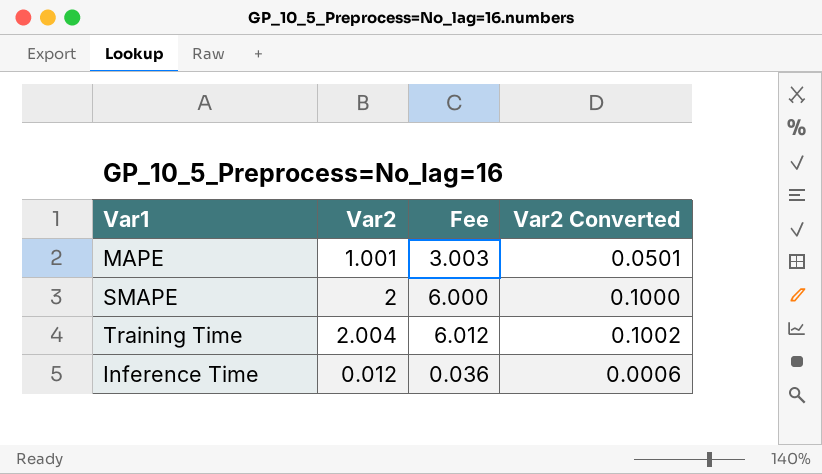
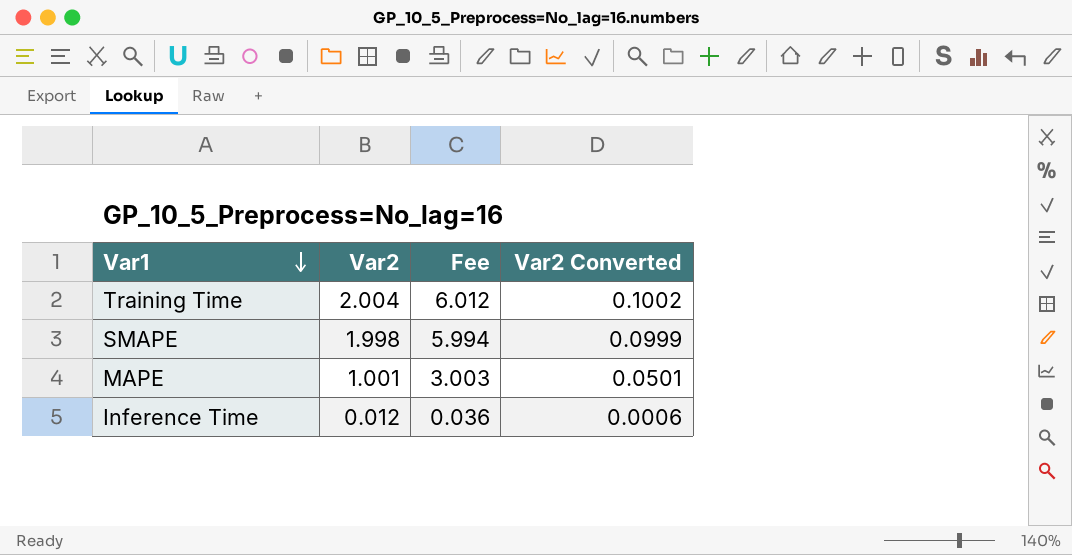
row order: none -> Var1 descending
SMAPE | Var2: 2 -> 1.998
SMAPE | Fee: 6.000 -> 5.994
SMAPE | Var2 Converted: 0.1000 -> 0.0999

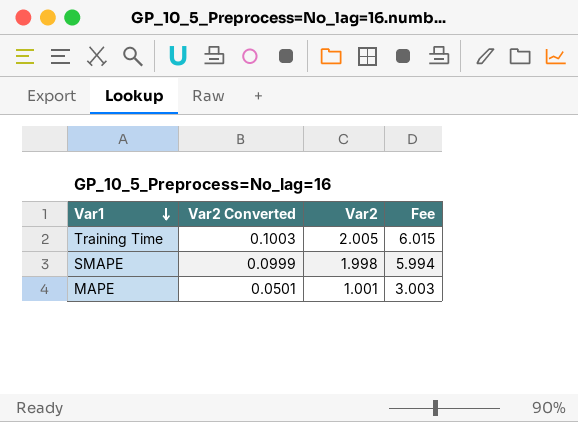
column Var2 Converted | position: 4 -> 2
row Inference Time: 0.012 | 0.036 | 0.0006 -> none
Training Time | Var2 Converted: 0.1002 -> 0.1003
Training Time | Var2: 2.004 -> 2.005
Training Time | Fee: 6.012 -> 6.015

